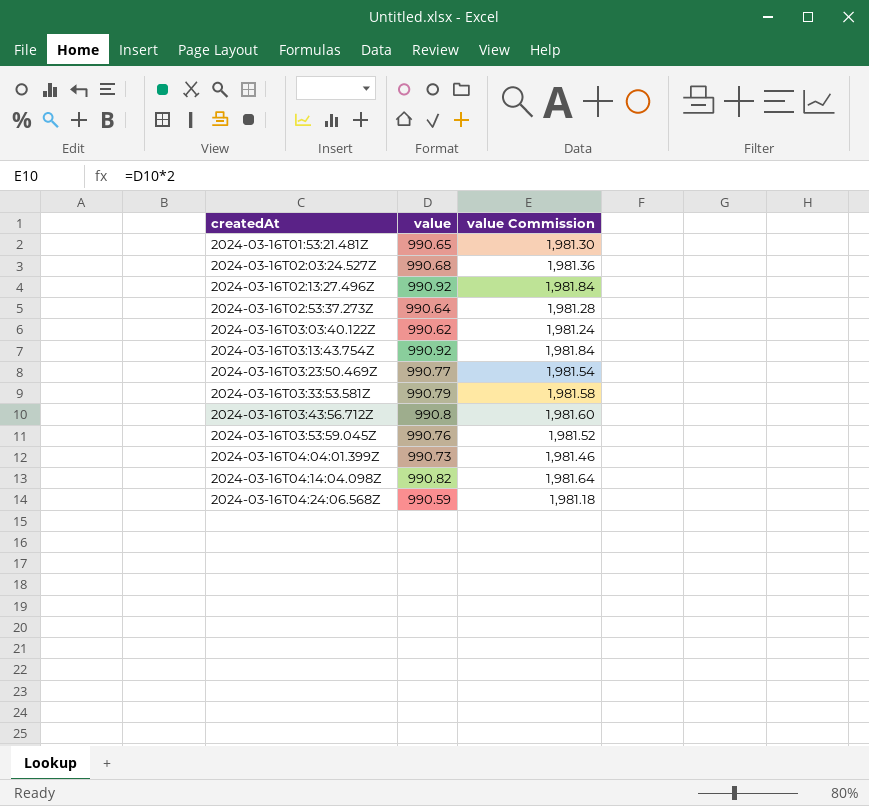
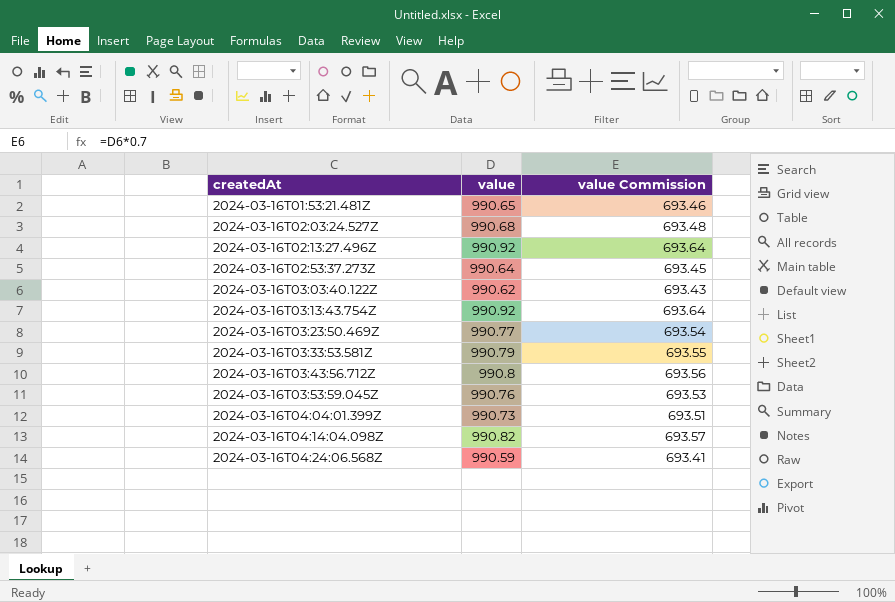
column value Commission | formula: [value] * 2 -> [value] * 0.7

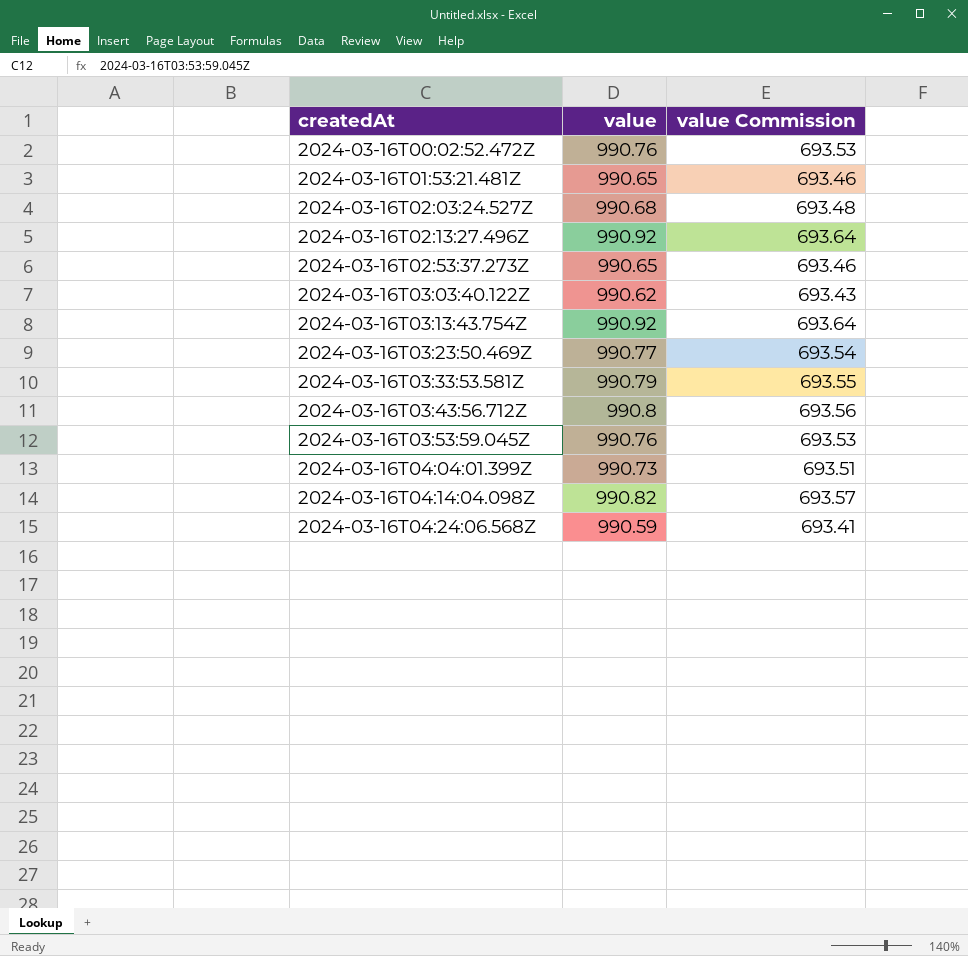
row 2024-03-16T00:02:52.472Z: none -> 990.76 | 693.53
2024-03-16T02:53:37.273Z | value: 990.64 -> 990.65
2024-03-16T02:53:37.273Z | value Commission: 693.45 -> 693.46

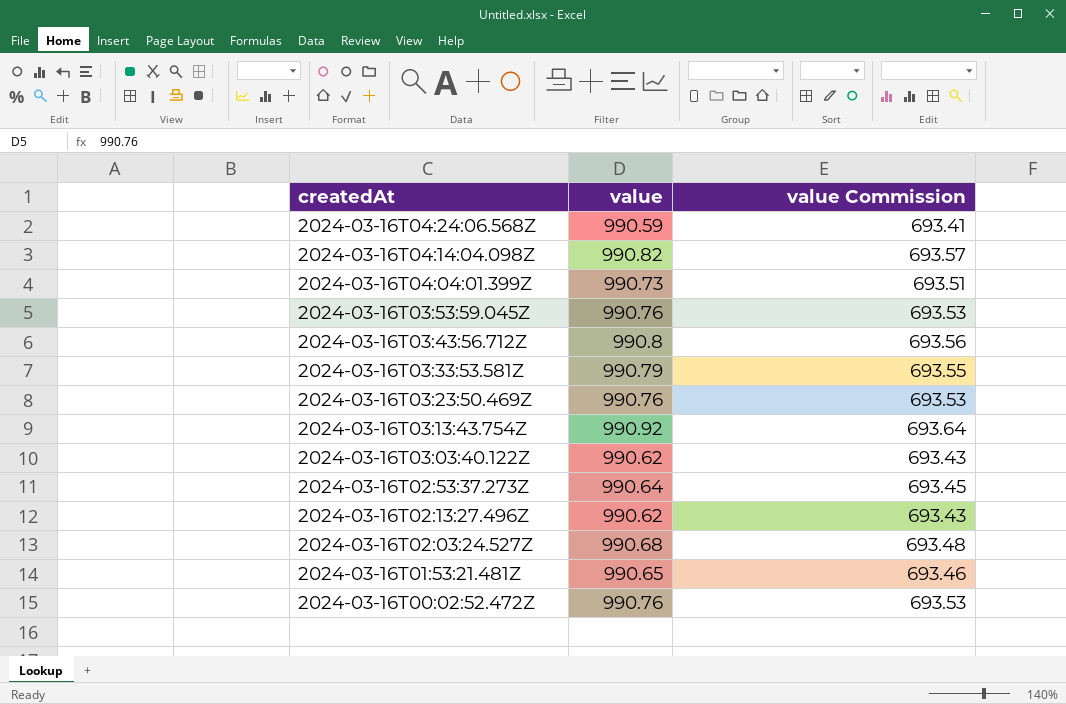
row order: createdAt ascending -> createdAt descending
2024-03-16T03:23:50.469Z | value: 990.77 -> 990.76
2024-03-16T03:23:50.469Z | value Commission: 693.54 -> 693.53
2024-03-16T02:53:37.273Z | value: 990.65 -> 990.64
2024-03-16T02:53:37.273Z | value Commission: 693.46 -> 693.45
2024-03-16T02:13:27.496Z | value: 990.92 -> 990.62
2024-03-16T02:13:27.496Z | value Commission: 693.64 -> 693.43

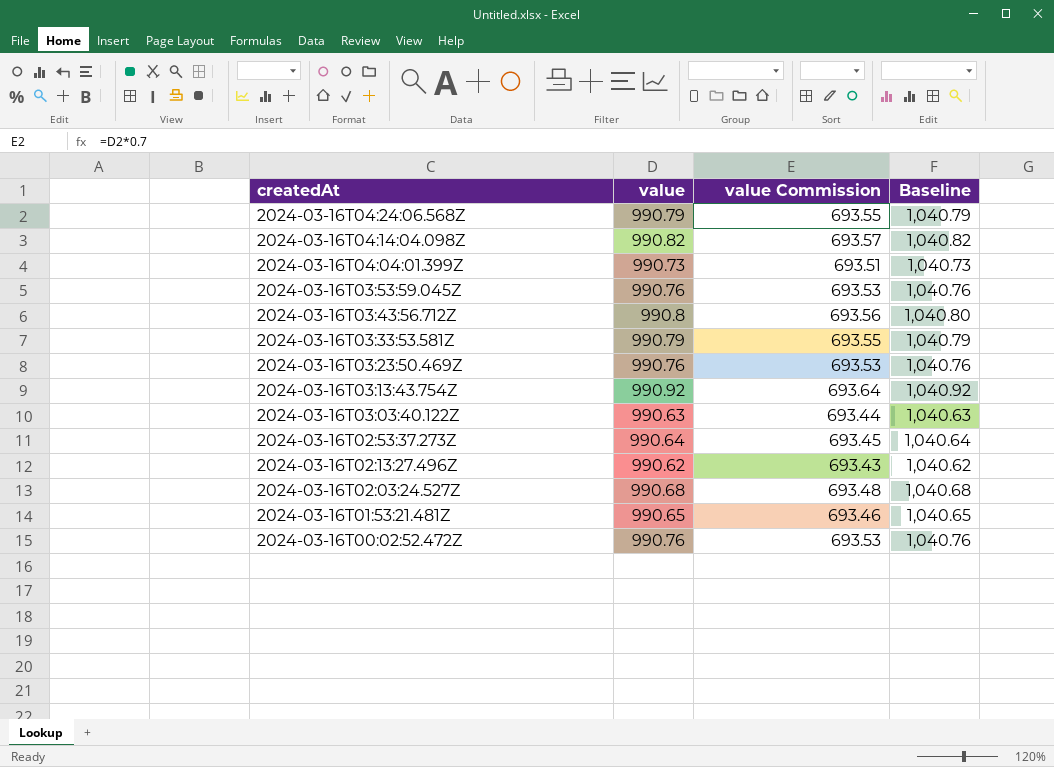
column Baseline | formula: none -> [value] + 50
2024-03-16T04:24:06.568Z | value: 990.59 -> 990.79
2024-03-16T04:24:06.568Z | value Commission: 693.41 -> 693.55
2024-03-16T03:03:40.122Z | value: 990.62 -> 990.63
2024-03-16T03:03:40.122Z | value Commission: 693.43 -> 693.44

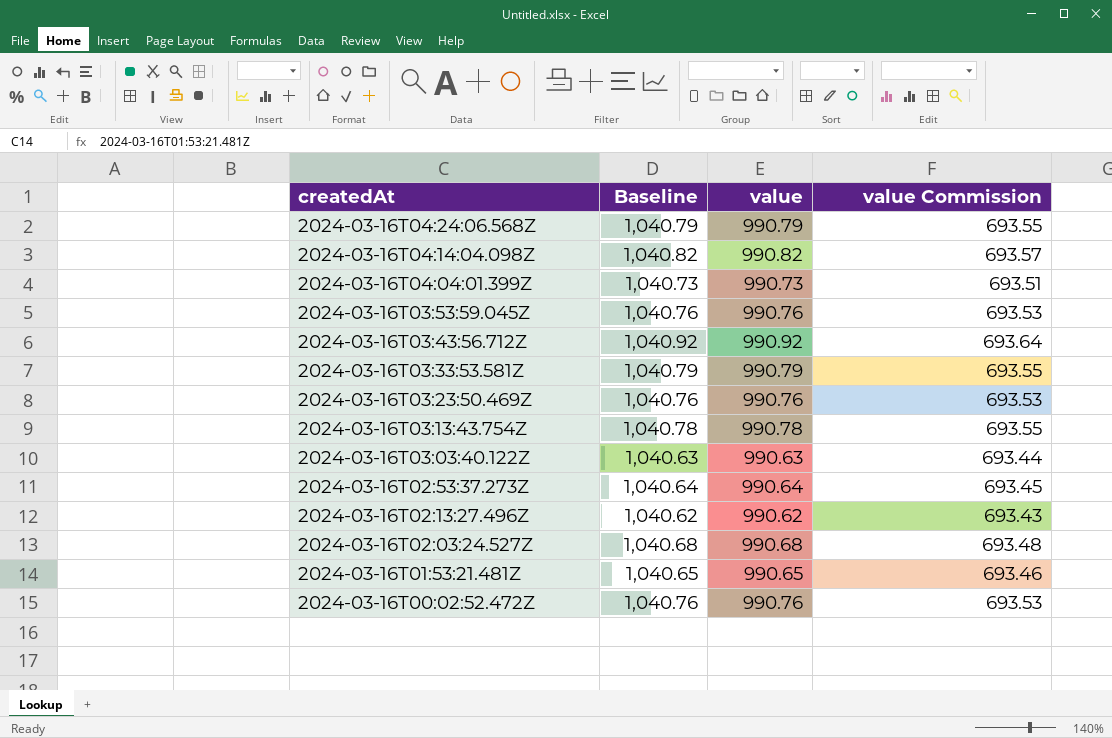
column Baseline | position: 4 -> 2
2024-03-16T03:43:56.712Z | Baseline: 1,040.80 -> 1,040.92
2024-03-16T03:43:56.712Z | value: 990.8 -> 990.92
2024-03-16T03:43:56.712Z | value Commission: 693.56 -> 693.64
2024-03-16T03:13:43.754Z | Baseline: 1,040.92 -> 1,040.78
2024-03-16T03:13:43.754Z | value: 990.92 -> 990.78
2024-03-16T03:13:43.754Z | value Commission: 693.64 -> 693.55

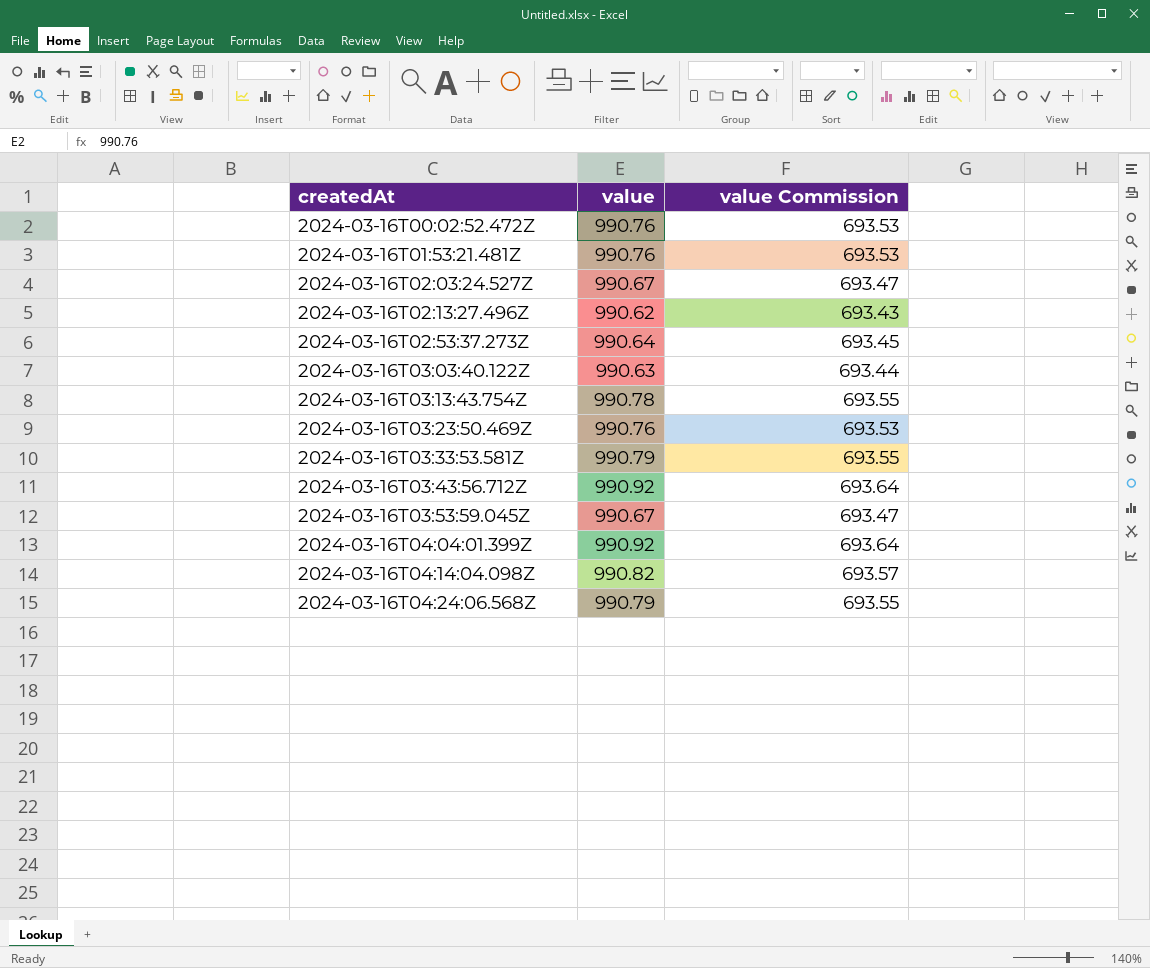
row order: createdAt descending -> createdAt ascending
column Baseline | formula: [value] + 50 -> none
2024-03-16T01:53:21.481Z | value: 990.65 -> 990.76
2024-03-16T01:53:21.481Z | value Commission: 693.46 -> 693.53
2024-03-16T02:03:24.527Z | value: 990.68 -> 990.67
2024-03-16T02:03:24.527Z | value Commission: 693.48 -> 693.47
2024-03-16T03:53:59.045Z | value: 990.76 -> 990.67
2024-03-16T03:53:59.045Z | value Commission: 693.53 -> 693.47
2024-03-16T04:04:01.399Z | value: 990.73 -> 990.92
2024-03-16T04:04:01.399Z | value Commission: 693.51 -> 693.64

